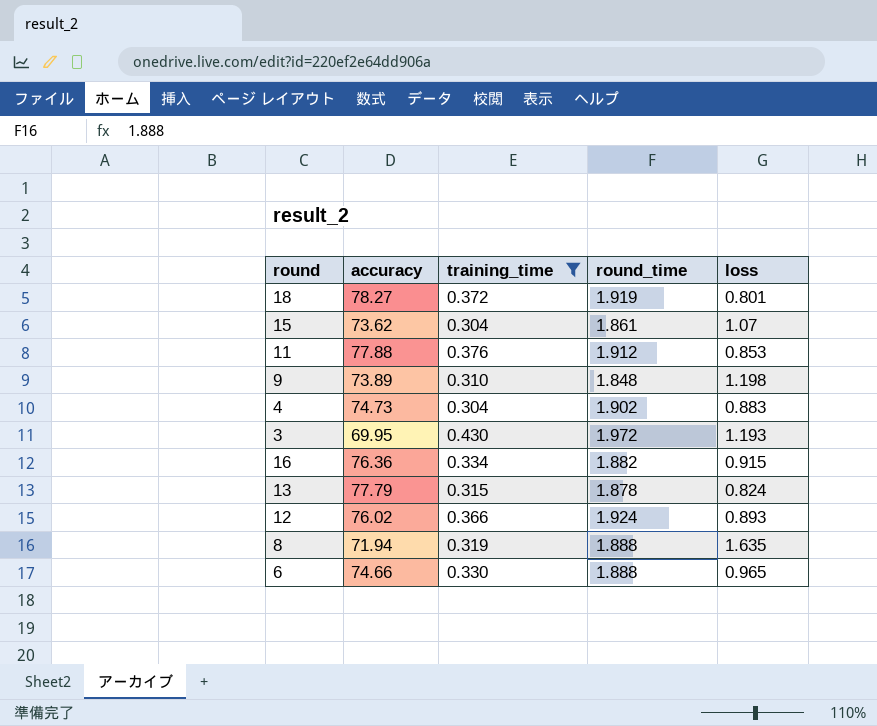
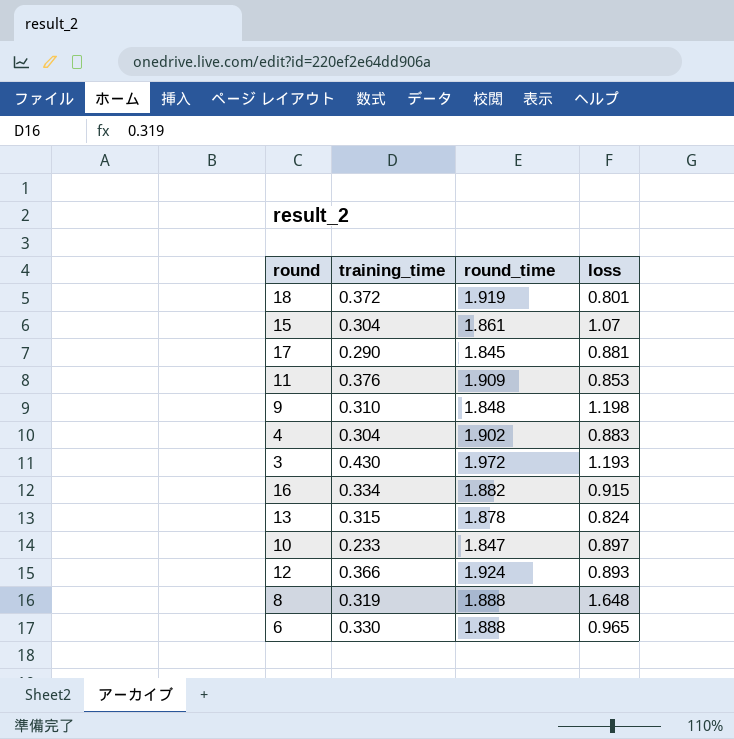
filter: training_time >= 0.304 -> none
column accuracy | position: 2 -> none
11 | round_time: 1.912 -> 1.909
8 | loss: 1.635 -> 1.648

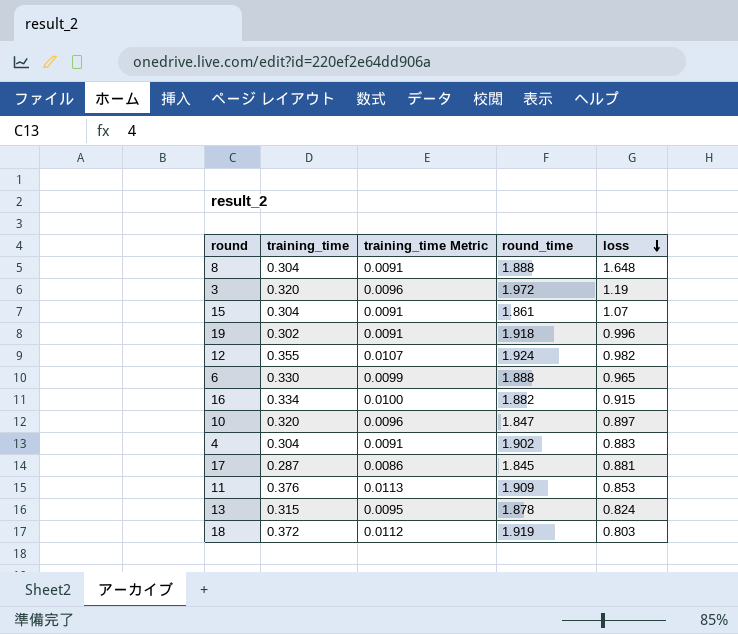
row order: none -> loss descending
column training_time Metric | formula: none -> [training_time] * 0.03
row 9: 0.310 | 1.848 | 1.198 -> none
8 | training_time: 0.319 -> 0.304
3 | training_time: 0.430 -> 0.320
3 | loss: 1.193 -> 1.19
row 19: none -> 0.302 | 0.0091 | 1.918 | 0.996
12 | training_time: 0.366 -> 0.355
12 | loss: 0.893 -> 0.982
10 | training_time: 0.233 -> 0.320
17 | training_time: 0.290 -> 0.287
18 | loss: 0.801 -> 0.803

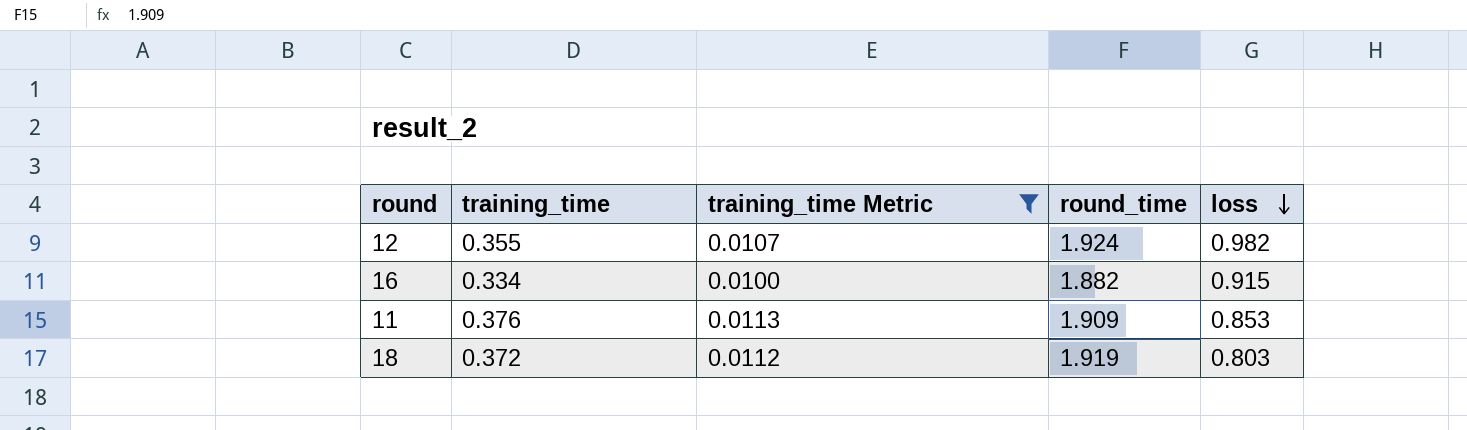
filter: none -> training_time Metric >= 0.0100

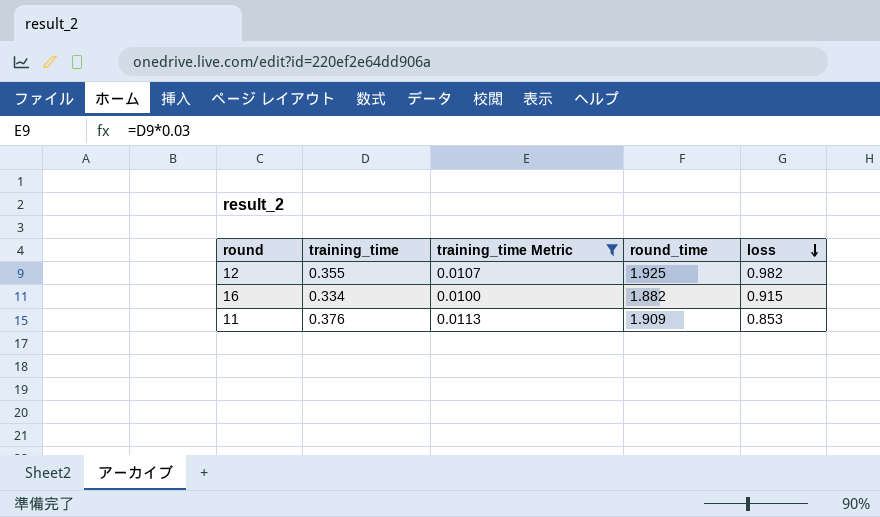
row 18: 0.372 | 0.0112 | 1.919 | 0.803 -> none
12 | round_time: 1.924 -> 1.925

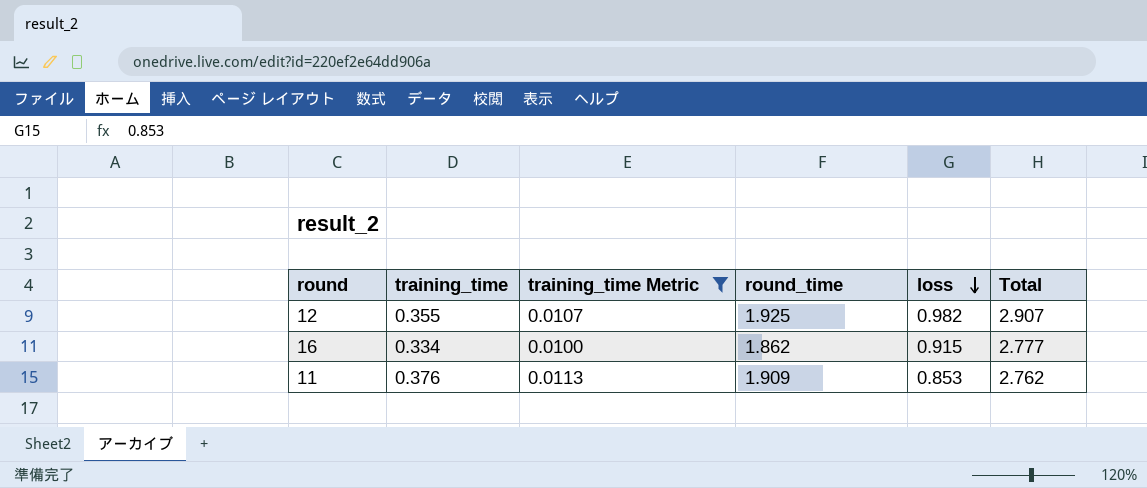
column Total | formula: none -> [round_time] + [loss]
16 | round_time: 1.882 -> 1.862

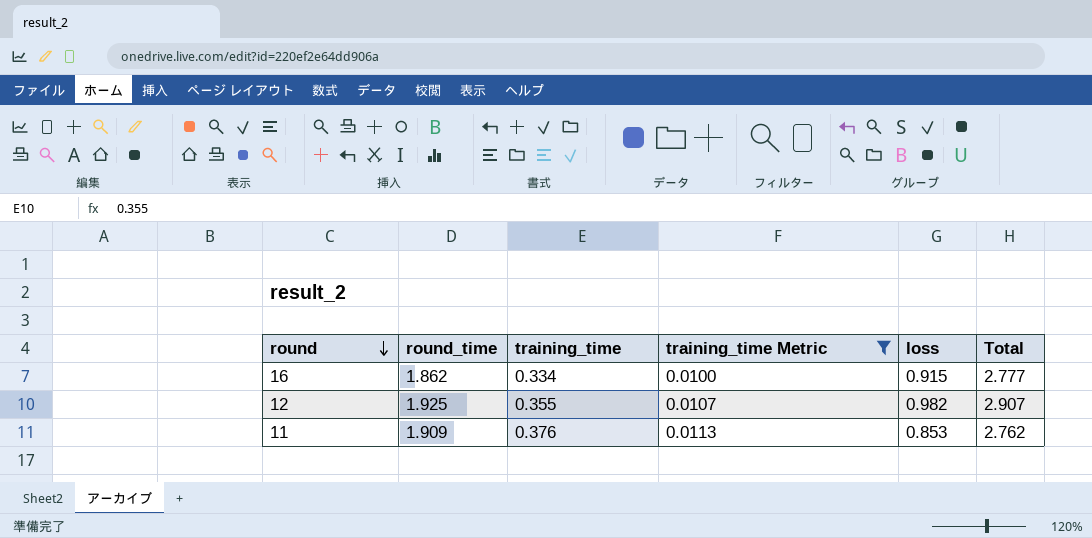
row order: loss descending -> round descending
column round_time | position: 4 -> 2

